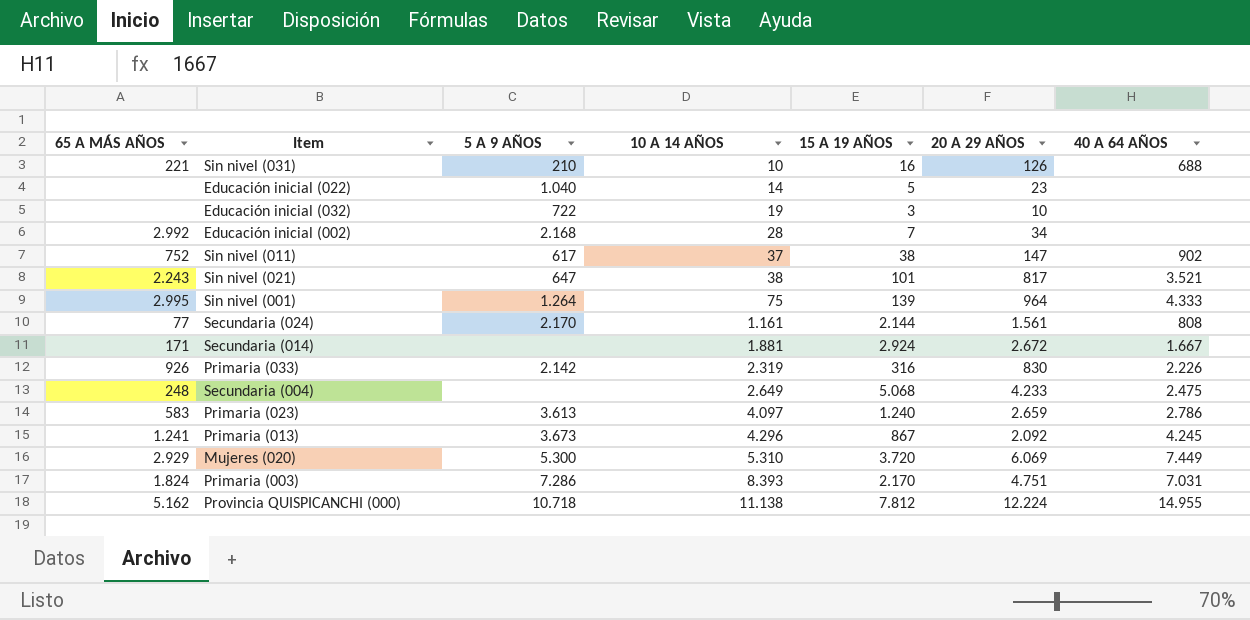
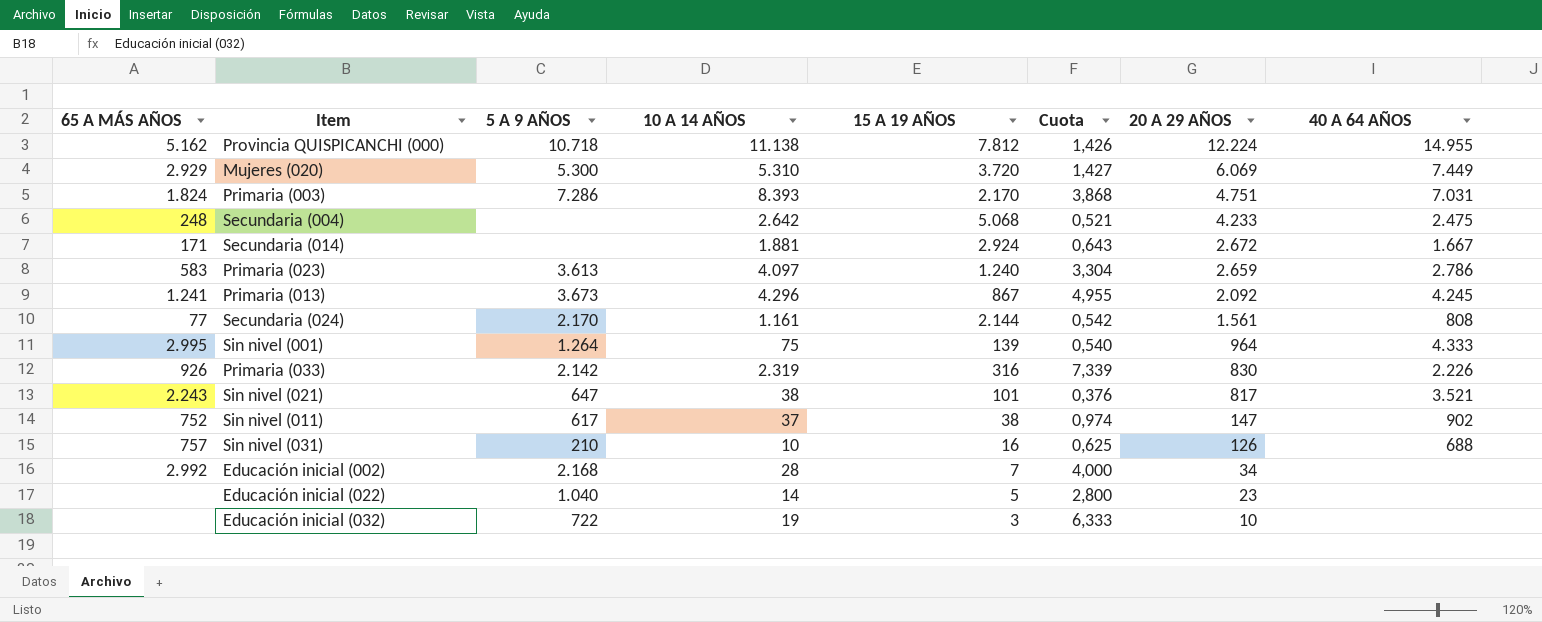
row order: 10 A 14 AÑOS ascending -> 20 A 29 AÑOS descending
column Cuota | formula: none -> [10 A 14 AÑOS] / [15 A 19 AÑOS]
Secundaria (004) | 10 A 14 AÑOS: 2.649 -> 2.642
Sin nivel (031) | 65 A MÁS AÑOS: 221 -> 757

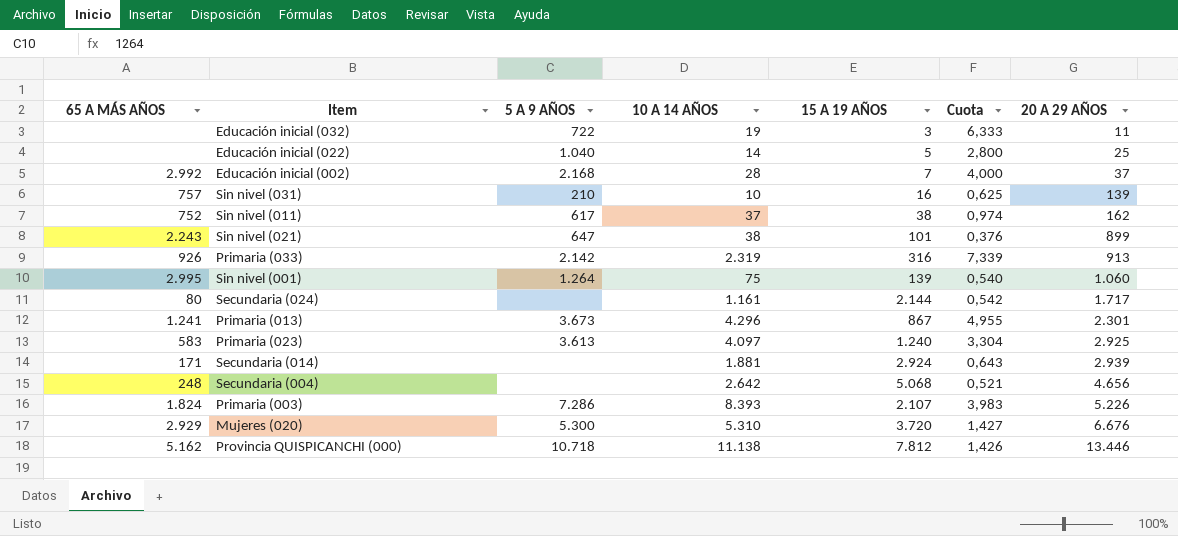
row order: 20 A 29 AÑOS descending -> 20 A 29 AÑOS ascending
column 40 A 64 AÑOS | position: 8 -> none
Educación inicial (032) | 20 A 29 AÑOS: 10 -> 11
Educación inicial (022) | 20 A 29 AÑOS: 23 -> 25
Educación inicial (002) | 20 A 29 AÑOS: 34 -> 37
Sin nivel (031) | 20 A 29 AÑOS: 126 -> 139
Sin nivel (011) | 20 A 29 AÑOS: 147 -> 162
Sin nivel (021) | 20 A 29 AÑOS: 817 -> 899
Primaria (033) | 20 A 29 AÑOS: 830 -> 913
Sin nivel (001) | 20 A 29 AÑOS: 964 -> 1.060
Secundaria (024) | 65 A MÁS AÑOS: 77 -> 80
Secundaria (024) | 5 A 9 AÑOS: 2.170 -> none
Secundaria (024) | 20 A 29 AÑOS: 1.561 -> 1.717
Primaria (013) | 20 A 29 AÑOS: 2.092 -> 2.301
Primaria (023) | 20 A 29 AÑOS: 2.659 -> 2.925
Secundaria (014) | 20 A 29 AÑOS: 2.672 -> 2.939
Secundaria (004) | 20 A 29 AÑOS: 4.233 -> 4.656
Primaria (003) | 15 A 19 AÑOS: 2.170 -> 2.107
Primaria (003) | Cuota: 3,868 -> 3,983
Primaria (003) | 20 A 29 AÑOS: 4.751 -> 5.226
Mujeres (020) | 20 A 29 AÑOS: 6.069 -> 6.676
Provincia QUISPICANCHI (000) | 20 A 29 AÑOS: 12.224 -> 13.446

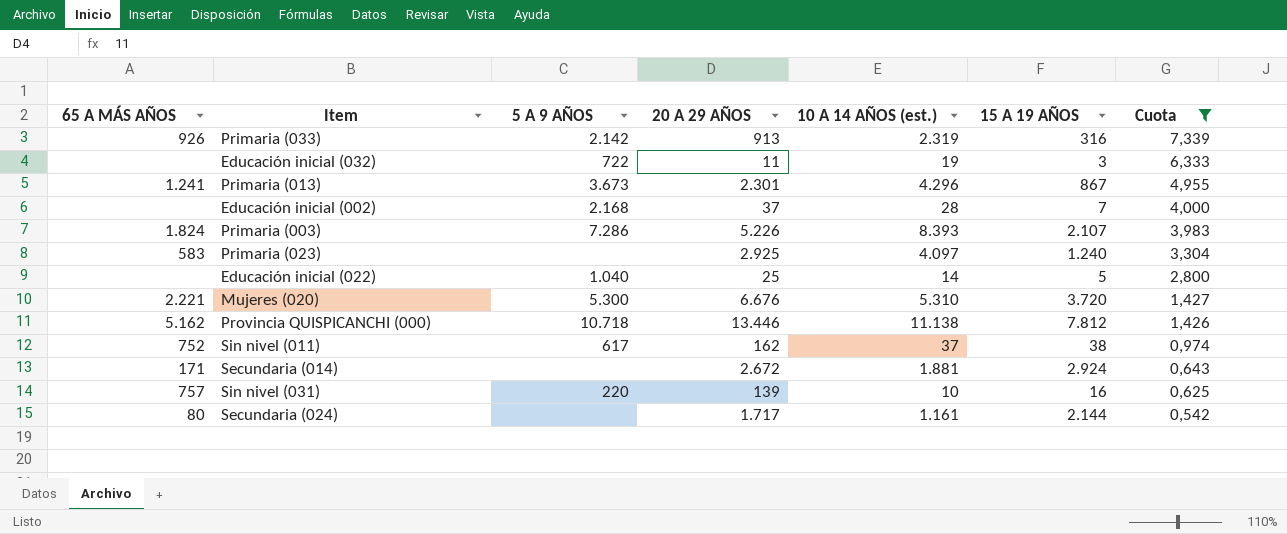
filter: none -> Cuota >= 0,542
row order: 20 A 29 AÑOS ascending -> Cuota descending
column 20 A 29 AÑOS | position: 7 -> 4
column name: 10 A 14 AÑOS -> 10 A 14 AÑOS (est.)
Educación inicial (002) | 65 A MÁS AÑOS: 2.992 -> none
Primaria (023) | 5 A 9 AÑOS: 3.613 -> none
Mujeres (020) | 65 A MÁS AÑOS: 2.929 -> 2.221
Secundaria (014) | 20 A 29 AÑOS: 2.939 -> 2.672
Sin nivel (031) | 5 A 9 AÑOS: 210 -> 220

